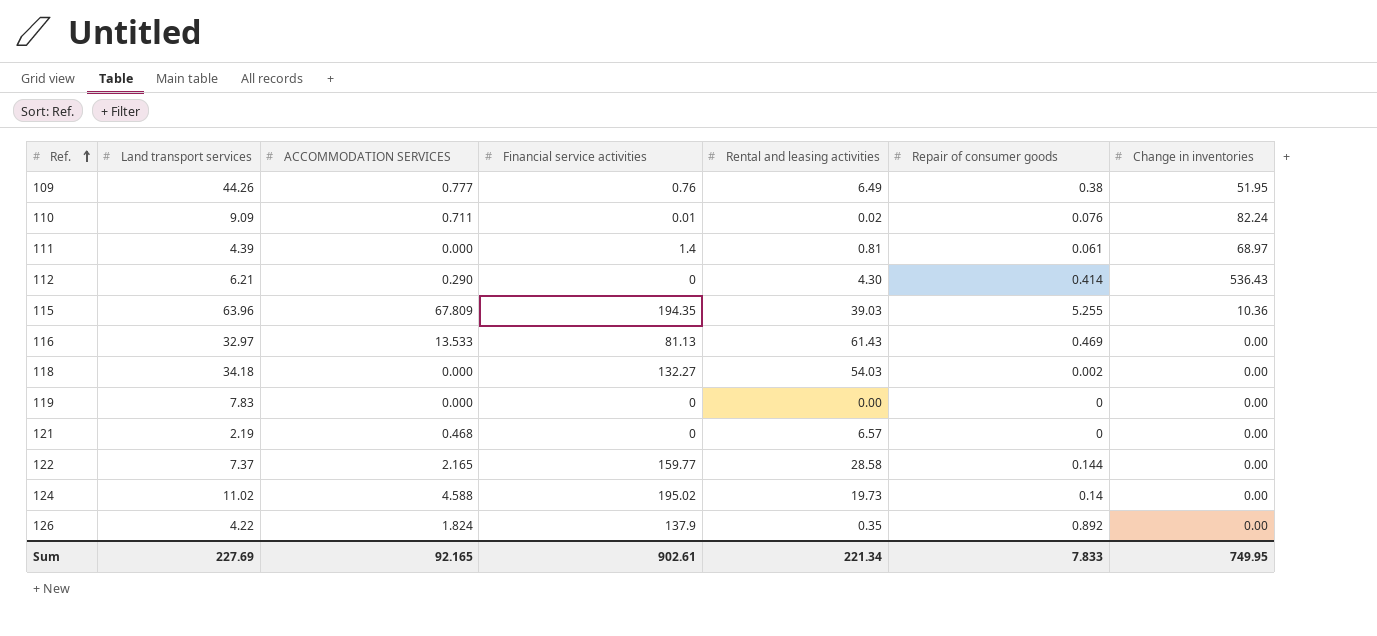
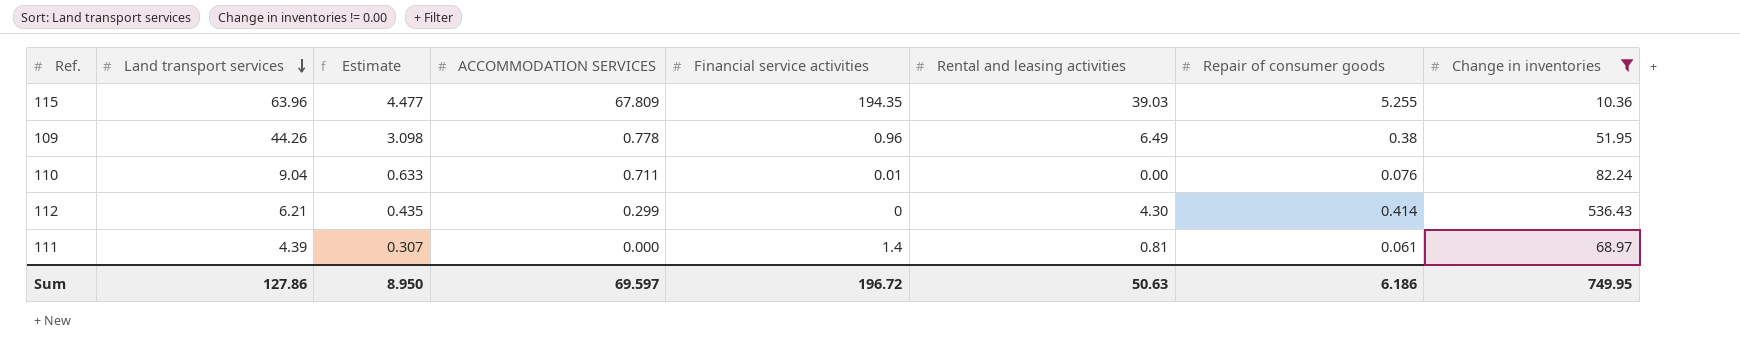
filter: none -> Change in inventories != 0.00
row order: Ref. ascending -> Land transport services descending
column Estimate | formula: none -> [Land transport services] * 0.07
109 | ACCOMMODATION SERVICES: 0.777 -> 0.778
109 | Financial service activities: 0.76 -> 0.96
110 | Land transport services: 9.09 -> 9.04
110 | Rental and leasing activities: 0.02 -> 0.00
112 | ACCOMMODATION SERVICES: 0.290 -> 0.299
Sum | Land transport services: 227.69 -> 127.86
Sum | ACCOMMODATION SERVICES: 92.165 -> 69.597
Sum | Financial service activities: 902.61 -> 196.72
Sum | Rental and leasing activities: 221.34 -> 50.63
Sum | Repair of consumer goods: 7.833 -> 6.186

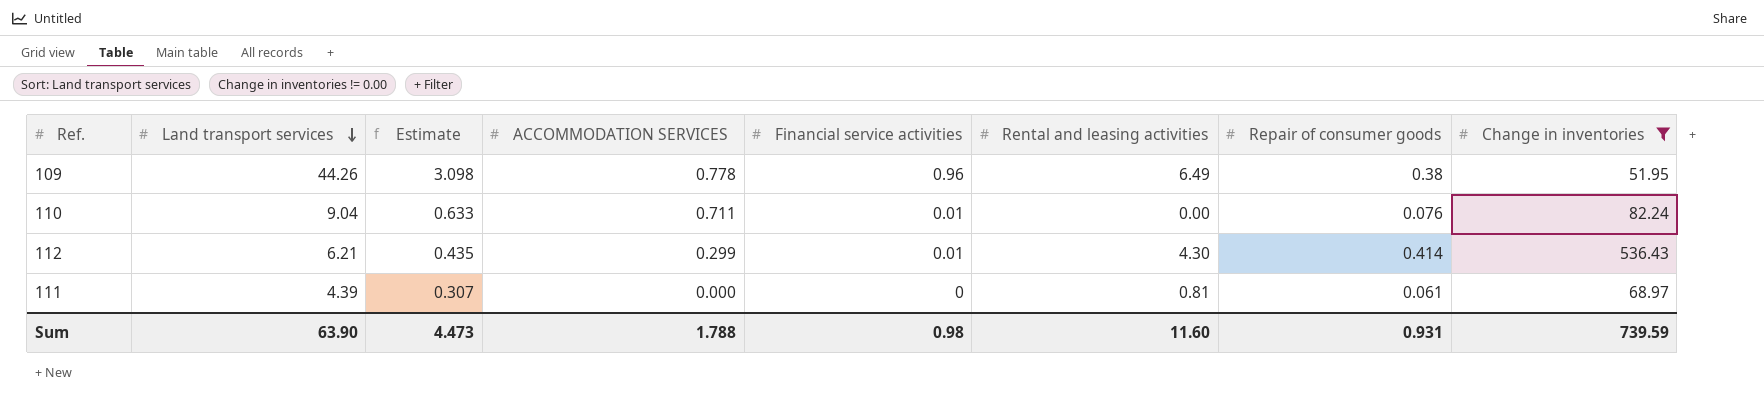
row 115: 63.96 | 4.477 | 67.809 | 194.35 | 39.03 | 5.255 | 10.36 -> none
112 | Financial service activities: 0 -> 0.01
111 | Financial service activities: 1.4 -> 0
Sum | Land transport services: 127.86 -> 63.90
Sum | Estimate: 8.950 -> 4.473
Sum | ACCOMMODATION SERVICES: 69.597 -> 1.788
Sum | Financial service activities: 196.72 -> 0.98
Sum | Rental and leasing activities: 50.63 -> 11.60
Sum | Repair of consumer goods: 6.186 -> 0.931
Sum | Change in inventories: 749.95 -> 739.59

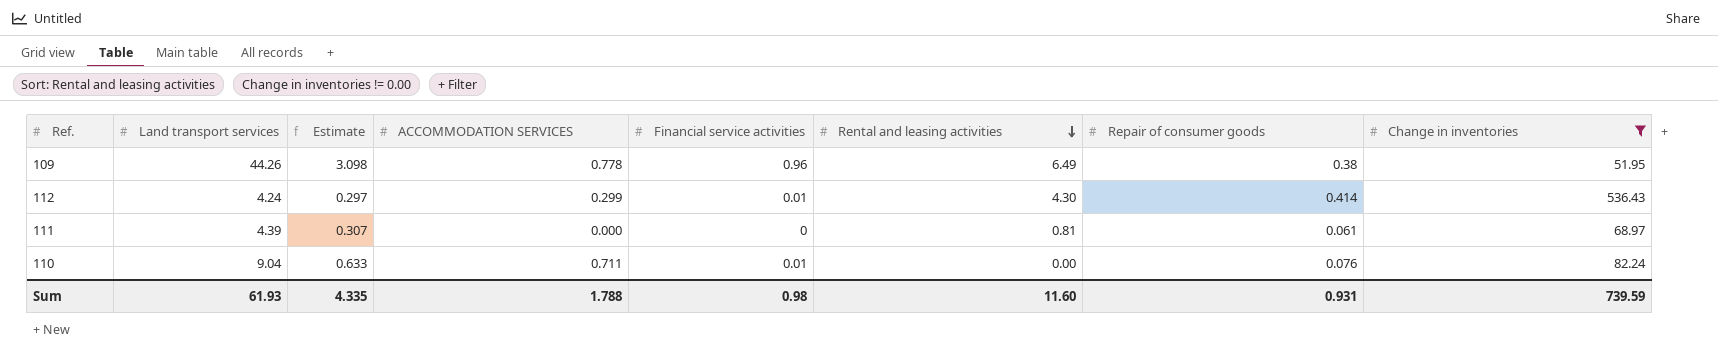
row order: Land transport services descending -> Rental and leasing activities descending
112 | Land transport services: 6.21 -> 4.24
112 | Estimate: 0.435 -> 0.297
Sum | Land transport services: 63.90 -> 61.93
Sum | Estimate: 4.473 -> 4.335

